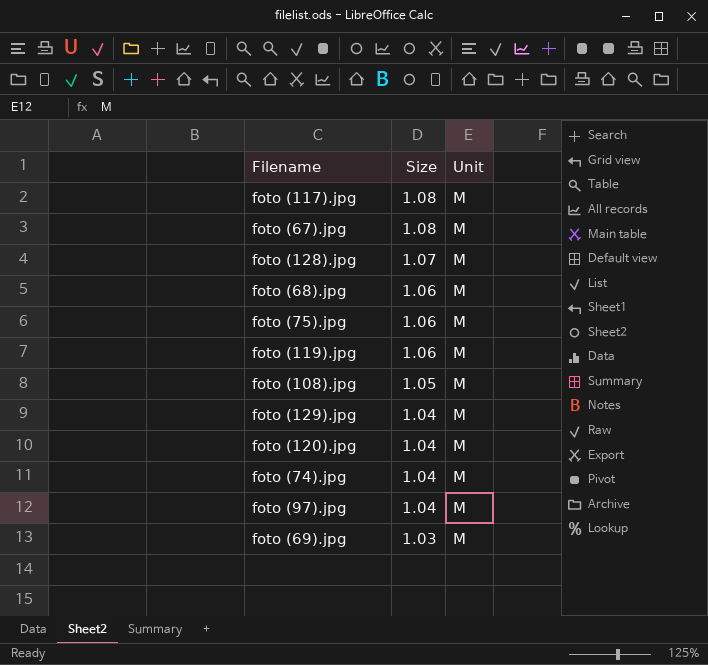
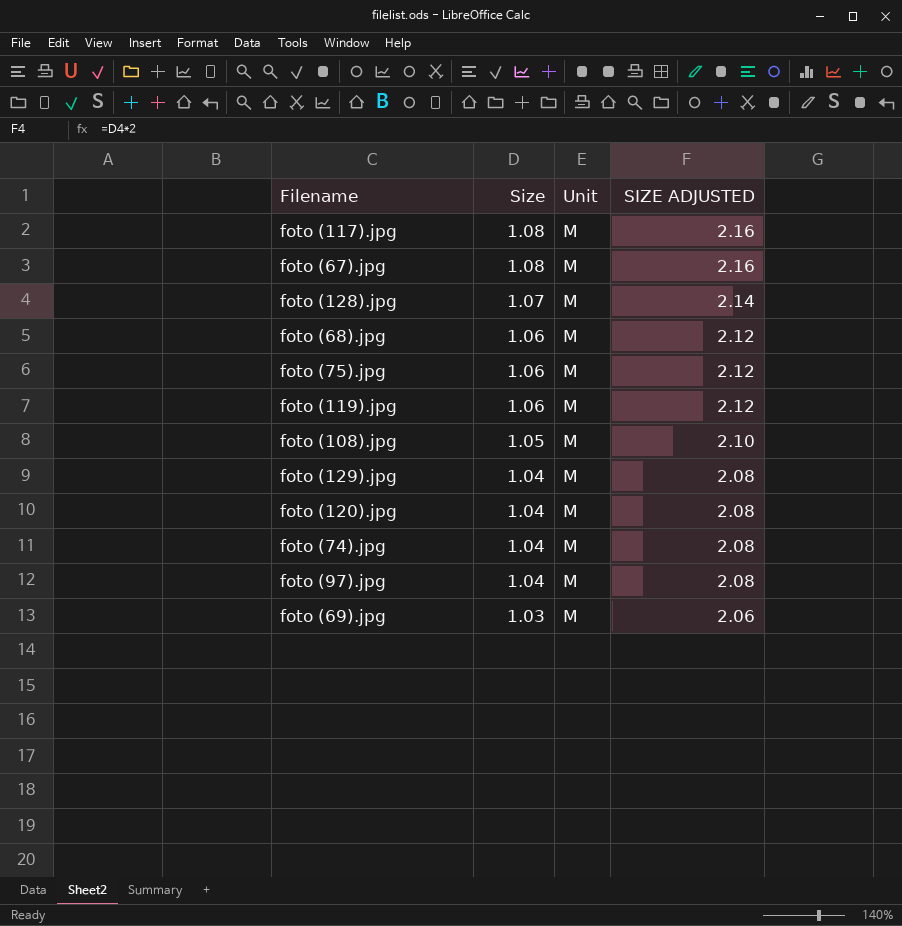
column SIZE ADJUSTED | formula: none -> [Size] * 2

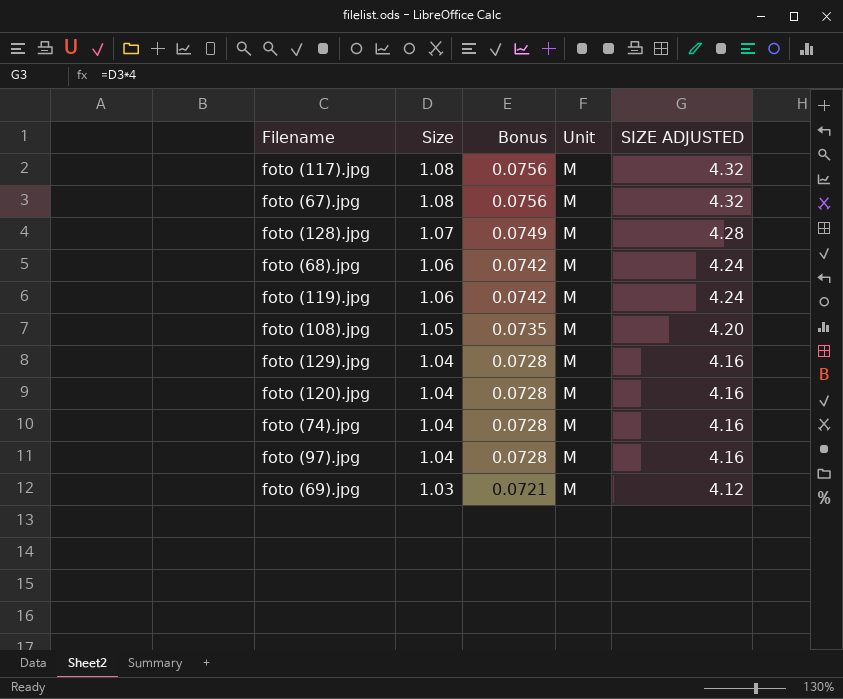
column Bonus | formula: none -> [Size] * 0.07
column SIZE ADJUSTED | formula: [Size] * 2 -> [Size] * 4
row foto (75).jpg: 1.06 | M | 2.12 -> none

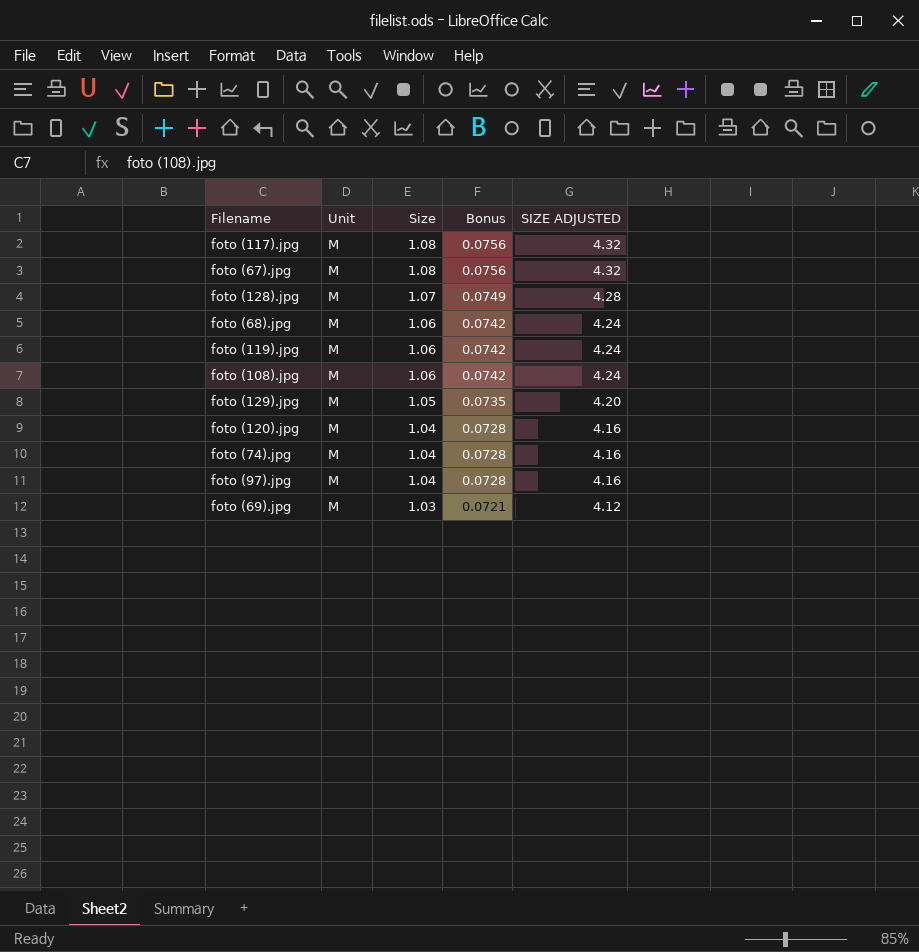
column Unit | position: 4 -> 2
foto (108).jpg | Size: 1.05 -> 1.06
foto (108).jpg | Bonus: 0.0735 -> 0.0742
foto (108).jpg | SIZE ADJUSTED: 4.20 -> 4.24
foto (129).jpg | Size: 1.04 -> 1.05
foto (129).jpg | Bonus: 0.0728 -> 0.0735
foto (129).jpg | SIZE ADJUSTED: 4.16 -> 4.20

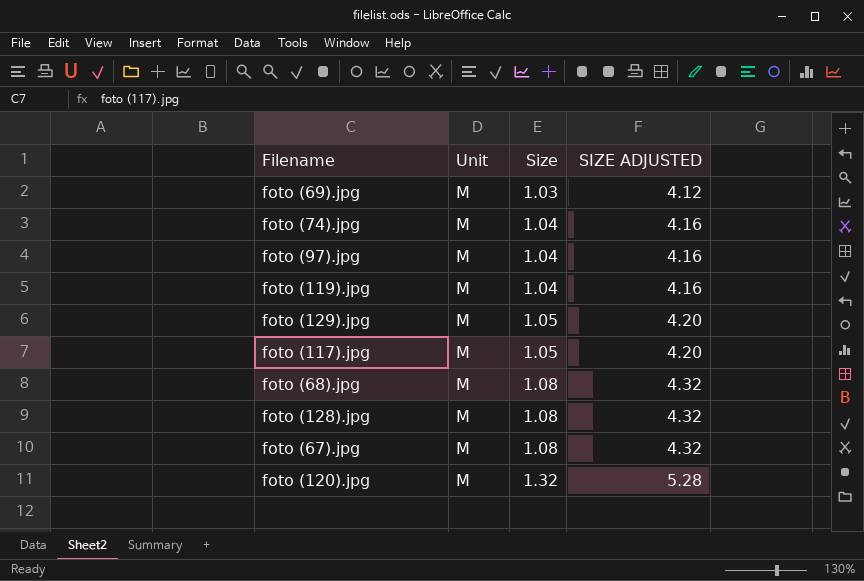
row order: Size descending -> Size ascending
column Bonus | formula: [Size] * 0.07 -> none
row foto (108).jpg: M | 1.06 | 0.0742 | 4.24 -> none
foto (119).jpg | Size: 1.06 -> 1.04
foto (119).jpg | SIZE ADJUSTED: 4.24 -> 4.16
foto (117).jpg | Size: 1.08 -> 1.05
foto (117).jpg | SIZE ADJUSTED: 4.32 -> 4.20
foto (68).jpg | Size: 1.06 -> 1.08
foto (68).jpg | SIZE ADJUSTED: 4.24 -> 4.32
foto (128).jpg | Size: 1.07 -> 1.08
foto (128).jpg | SIZE ADJUSTED: 4.28 -> 4.32
foto (120).jpg | Size: 1.04 -> 1.32
foto (120).jpg | SIZE ADJUSTED: 4.16 -> 5.28

